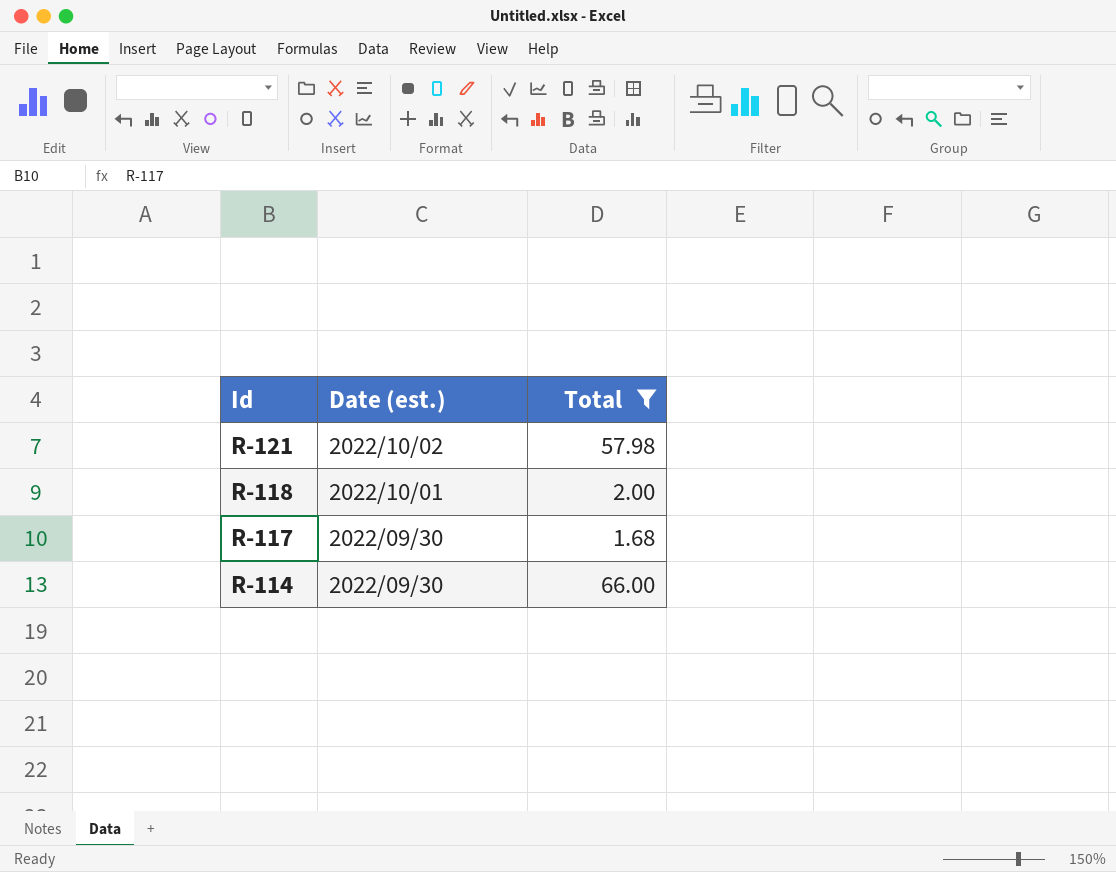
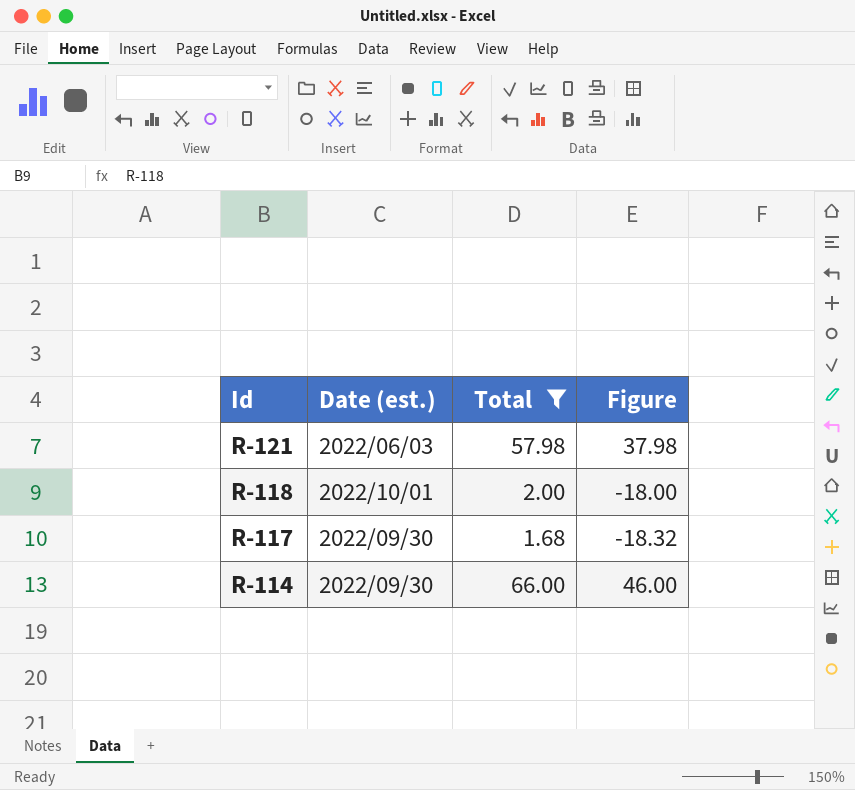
column Figure | formula: none -> [Total] - 20
R-121 | Date (est.): 2022/10/02 -> 2022/06/03

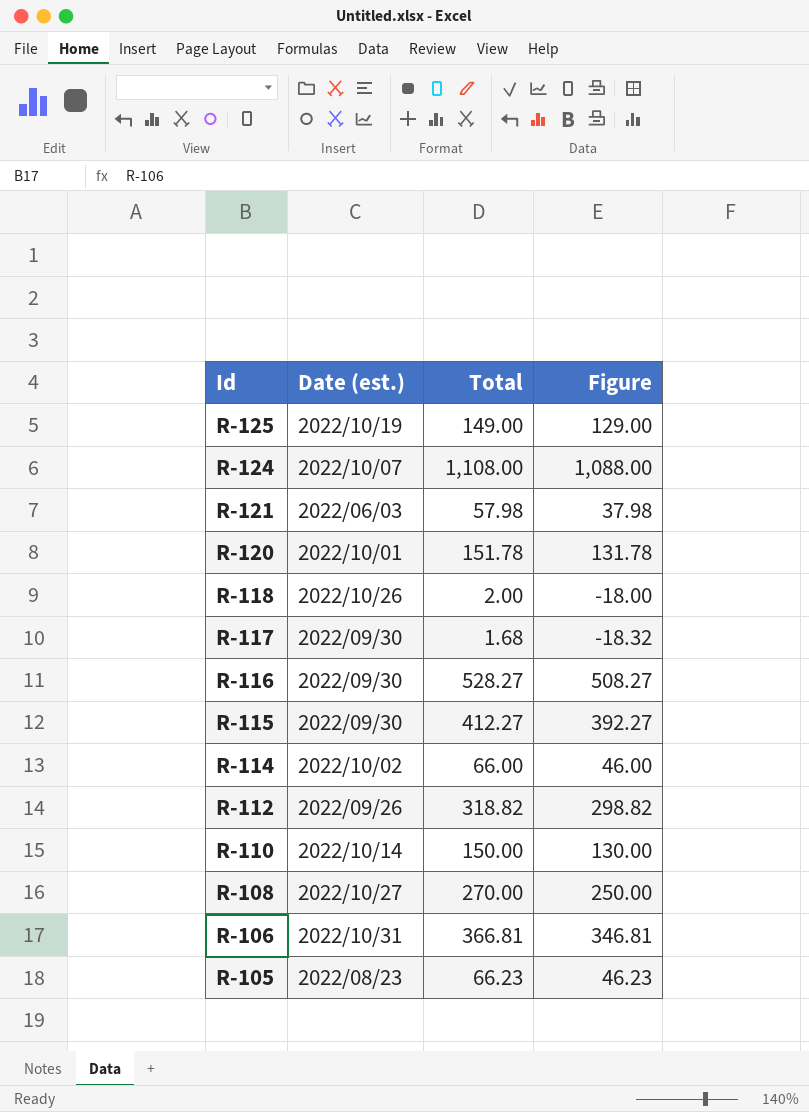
filter: Total <= 66.00 -> none
R-118 | Date (est.): 2022/10/01 -> 2022/10/26
R-114 | Date (est.): 2022/09/30 -> 2022/10/02

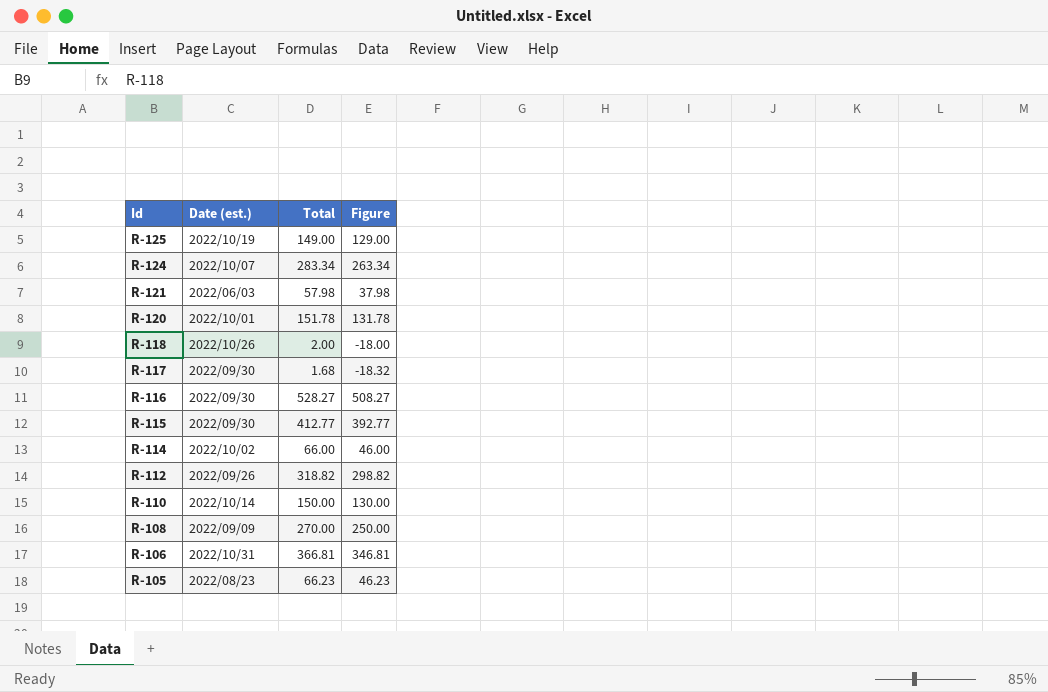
R-124 | Total: 1,108.00 -> 283.34
R-124 | Figure: 1,088.00 -> 263.34
R-115 | Total: 412.27 -> 412.77
R-115 | Figure: 392.27 -> 392.77
R-108 | Date (est.): 2022/10/27 -> 2022/09/09

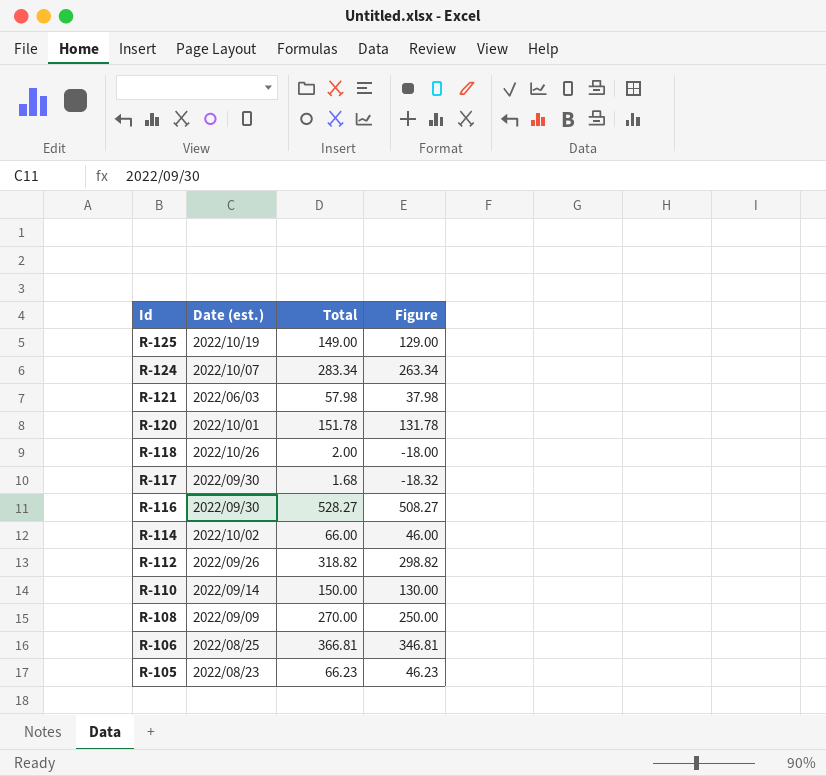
row R-115: 2022/09/30 | 412.77 | 392.77 -> none
R-110 | Date (est.): 2022/10/14 -> 2022/09/14
R-106 | Date (est.): 2022/10/31 -> 2022/08/25

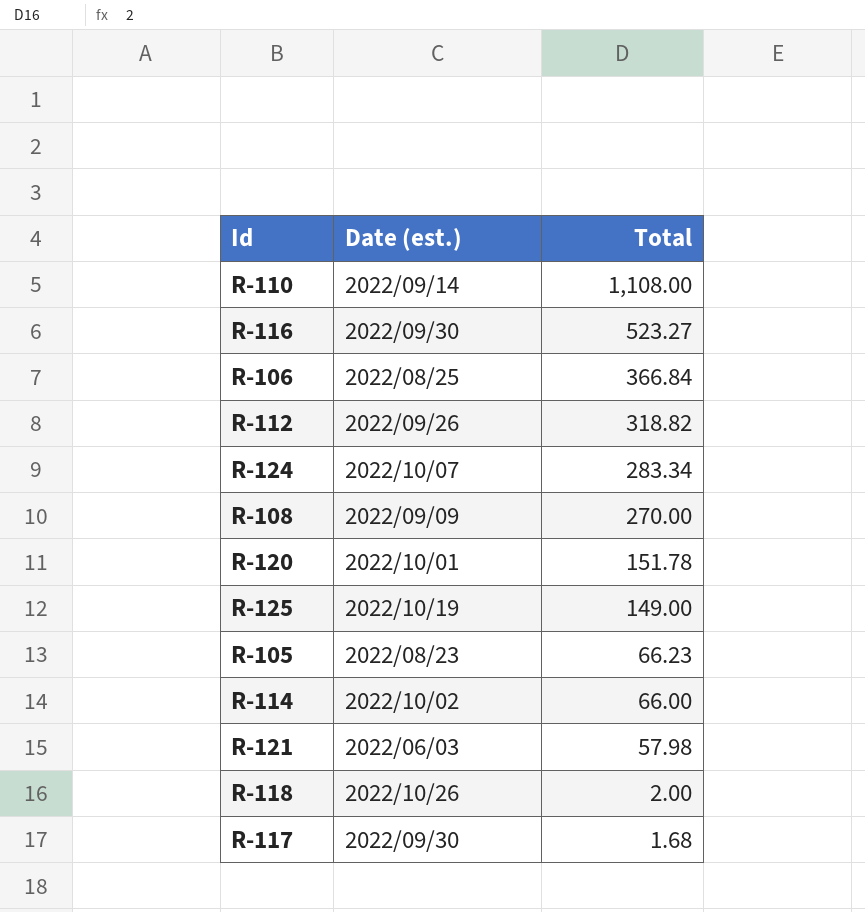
row order: Id descending -> Total descending
column Figure | formula: [Total] - 20 -> none
R-110 | Total: 150.00 -> 1,108.00
R-116 | Total: 528.27 -> 523.27
R-106 | Total: 366.81 -> 366.84

